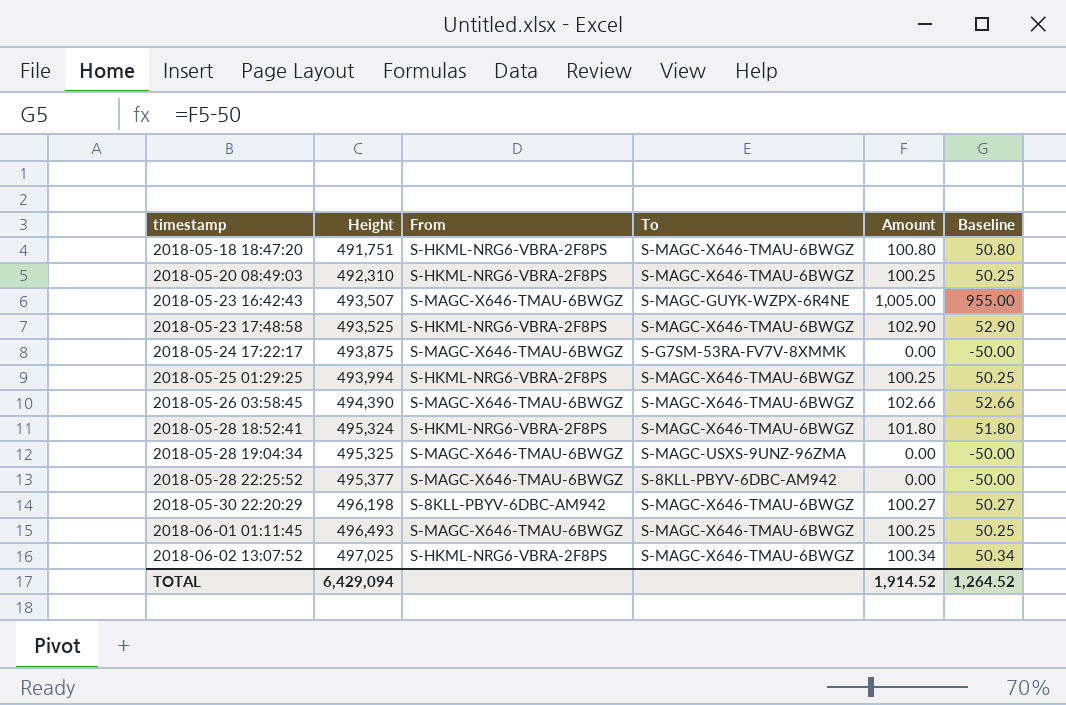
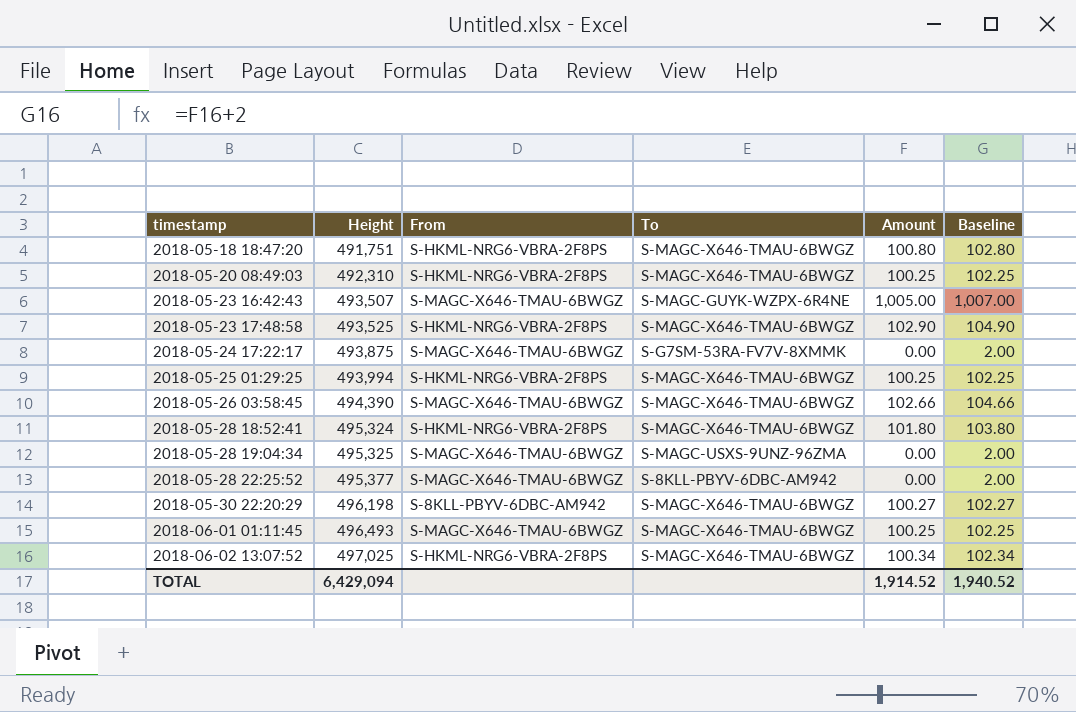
column Baseline | formula: [Amount] - 50 -> [Amount] + 2
TOTAL | Baseline: 1,264.52 -> 1,940.52

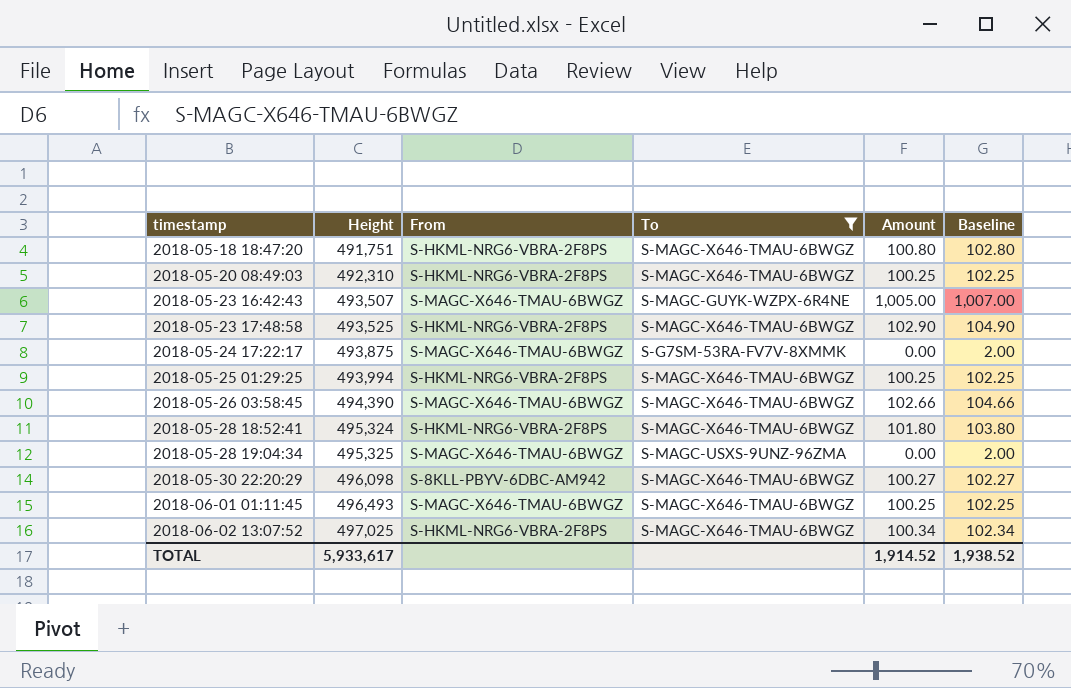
filter: none -> To != S-8KLL-PBYV-6DBC-AM942
2018-05-30 22:20:29 | Height: 496,198 -> 496,098
TOTAL | Height: 6,429,094 -> 5,933,617
TOTAL | Baseline: 1,940.52 -> 1,938.52

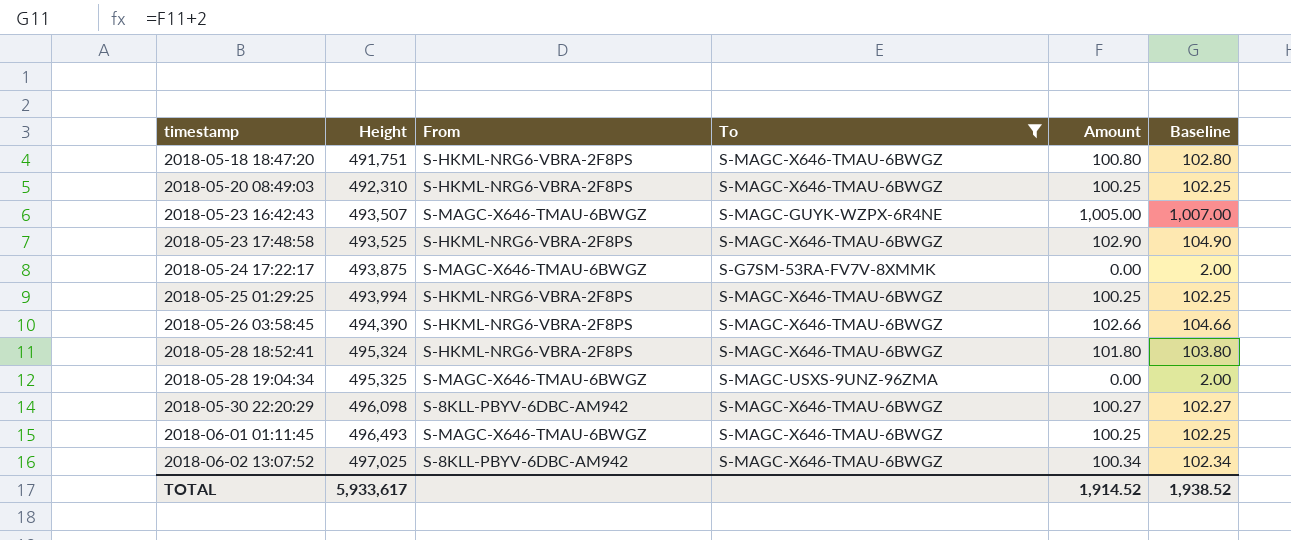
2018-05-26 03:58:45 | From: S-MAGC-X646-TMAU-6BWGZ -> S-HKML-NRG6-VBRA-2F8PS
2018-06-02 13:07:52 | From: S-HKML-NRG6-VBRA-2F8PS -> S-8KLL-PBYV-6DBC-AM942

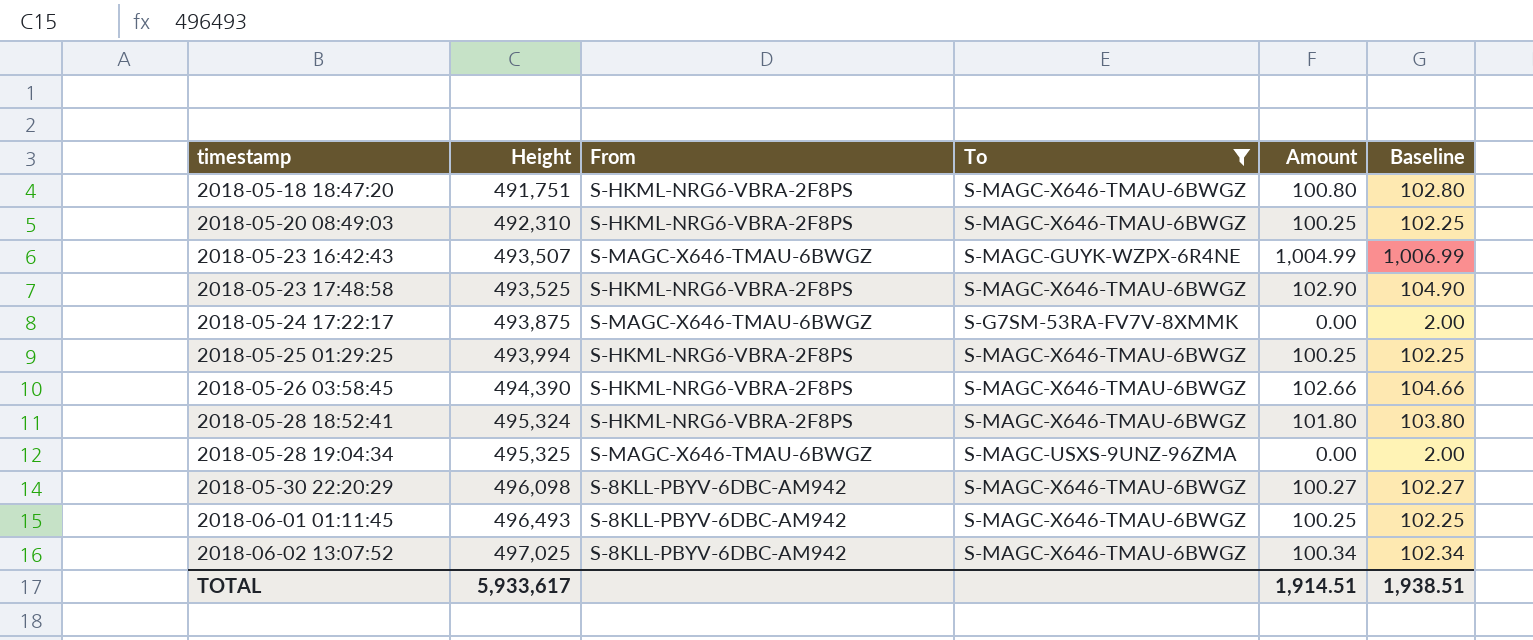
2018-05-23 16:42:43 | Amount: 1,005.00 -> 1,004.99
2018-05-23 16:42:43 | Baseline: 1,007.00 -> 1,006.99
2018-06-01 01:11:45 | From: S-MAGC-X646-TMAU-6BWGZ -> S-8KLL-PBYV-6DBC-AM942
TOTAL | Amount: 1,914.52 -> 1,914.51
TOTAL | Baseline: 1,938.52 -> 1,938.51

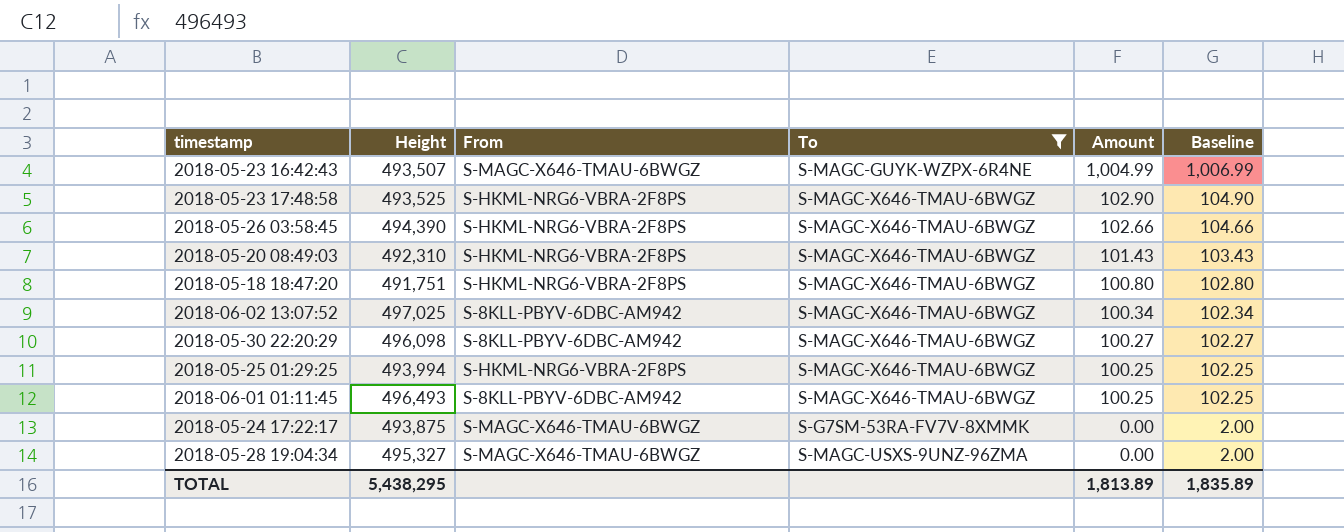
row order: timestamp ascending -> Amount descending
row 2018-05-28 18:52:41: 495,324 | S-HKML-NRG6-VBRA-2F8PS | S-MAGC-X646-TMAU-6BWGZ | 101.80 | 103.80 -> none
2018-05-20 08:49:03 | Amount: 100.25 -> 101.43
2018-05-20 08:49:03 | Baseline: 102.25 -> 103.43
2018-05-28 19:04:34 | Height: 495,325 -> 495,327
TOTAL | Height: 5,933,617 -> 5,438,295
TOTAL | Amount: 1,914.51 -> 1,813.89
TOTAL | Baseline: 1,938.51 -> 1,835.89

